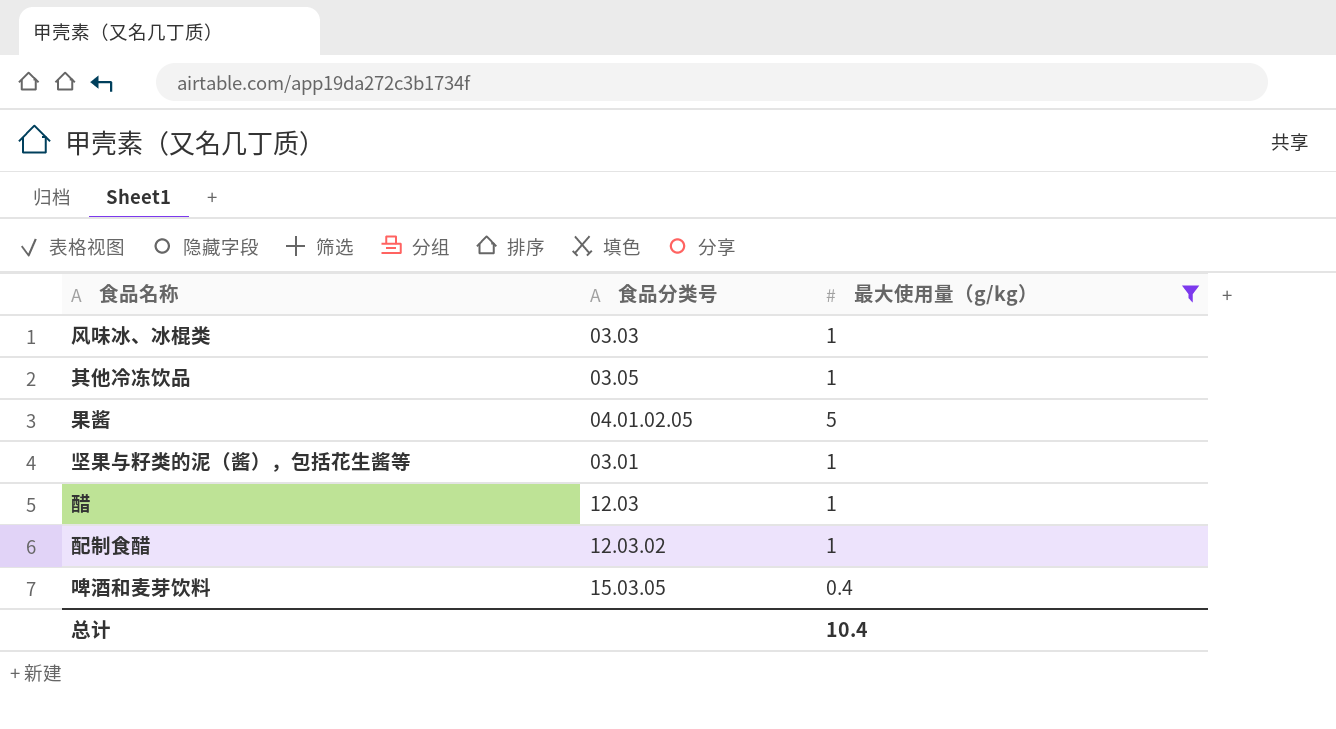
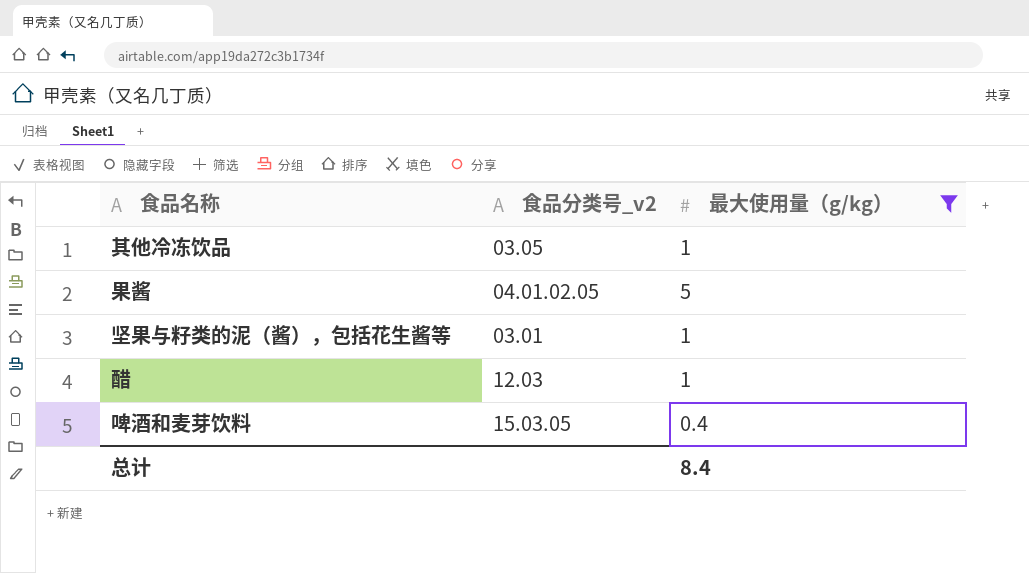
column name: 食品分类号 -> 食品分类号_v2
row 风味冰、冰棍类: 03.03 | 1 -> none
row 配制食醋: 12.03.02 | 1 -> none
总计 | 最大使用量（g/kg）: 10.4 -> 8.4

